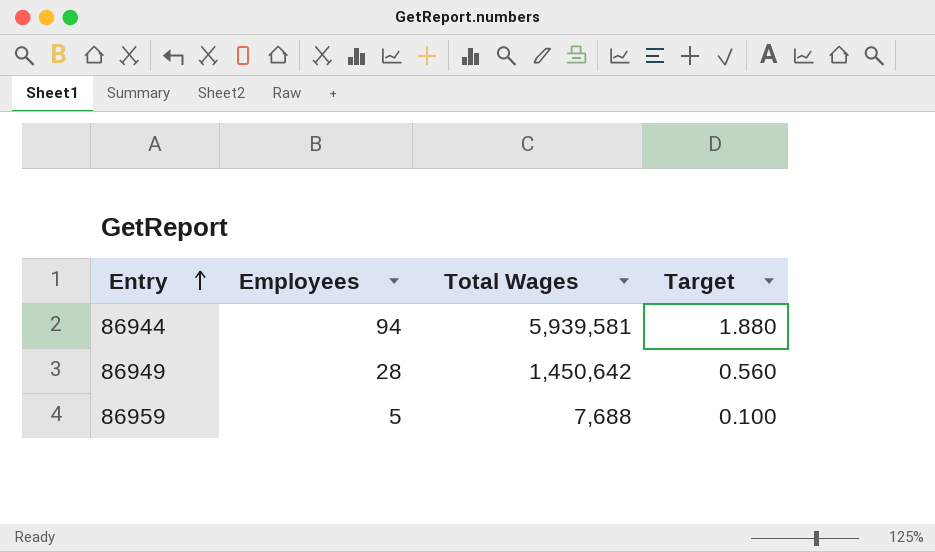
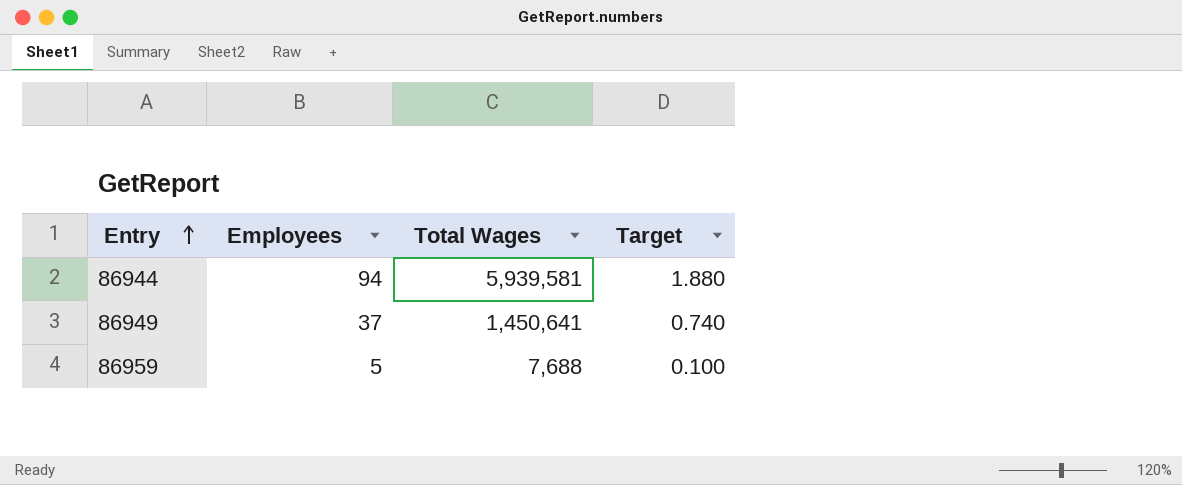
86949 | Employees: 28 -> 37
86949 | Total Wages: 1,450,642 -> 1,450,641
86949 | Target: 0.560 -> 0.740

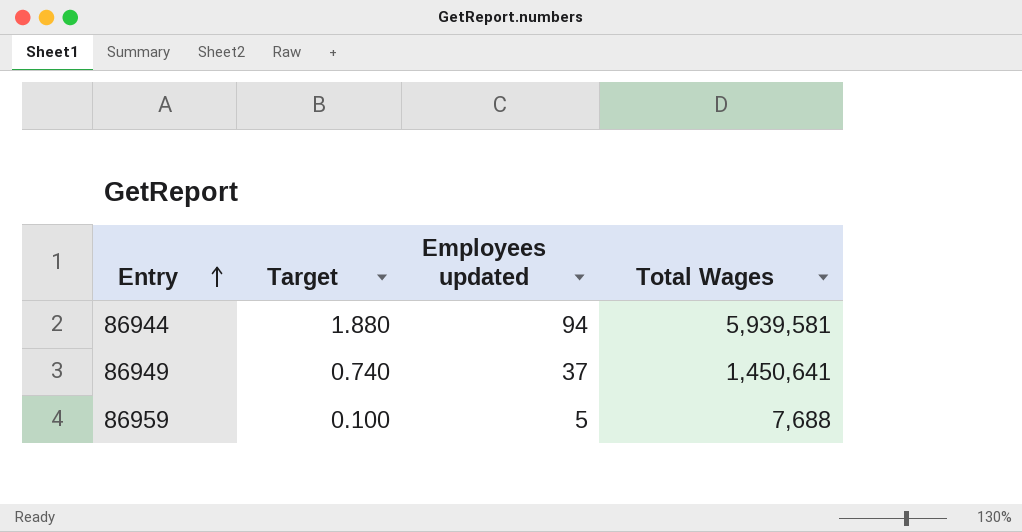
column Target | position: 4 -> 2
column name: Employees -> Employees updated

